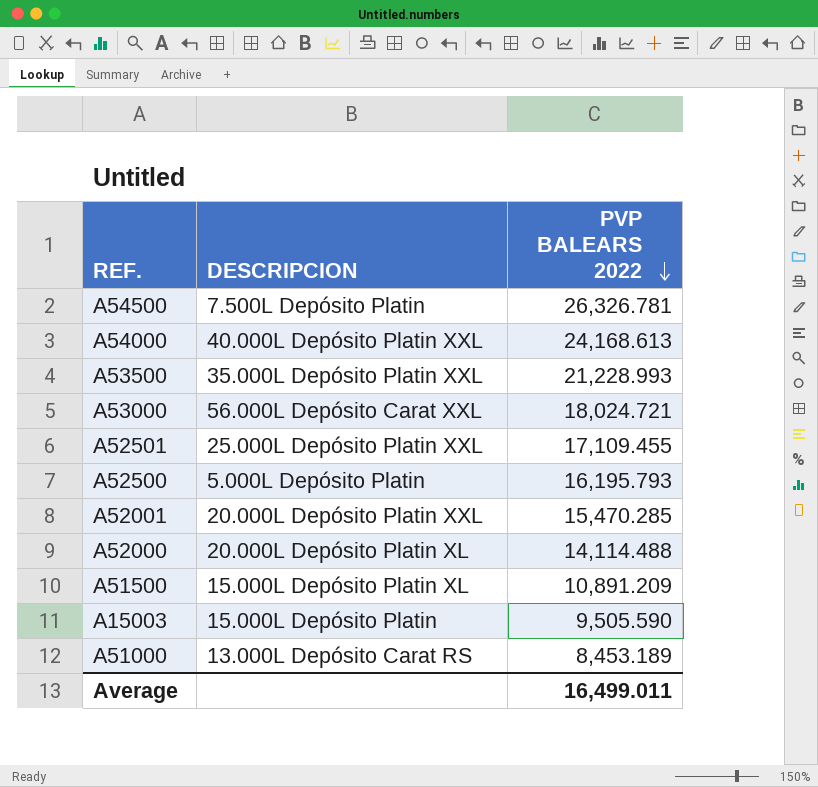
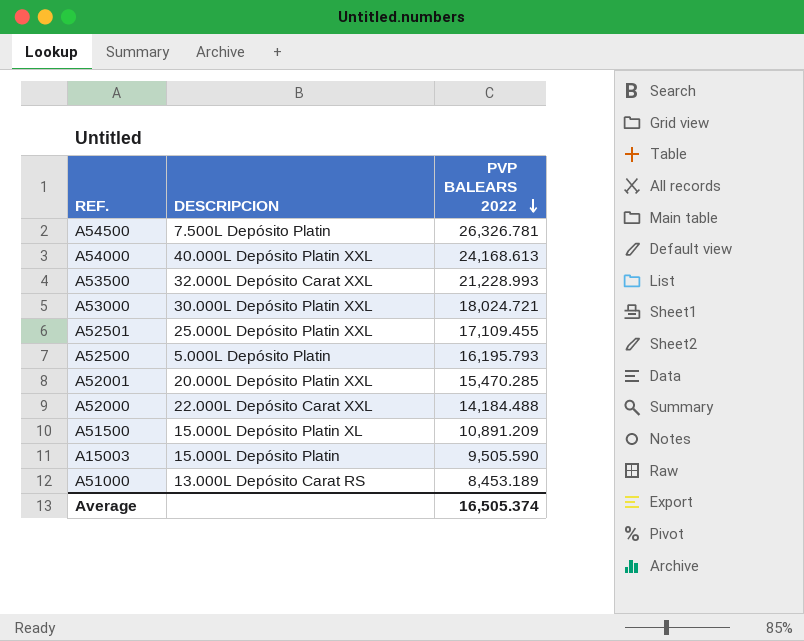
A53500 | DESCRIPCION: 35.000L Depósito Platin XXL -> 32.000L Depósito Carat XXL
A53000 | DESCRIPCION: 56.000L Depósito Carat XXL -> 30.000L Depósito Platin XXL
A52000 | DESCRIPCION: 20.000L Depósito Platin XL -> 22.000L Depósito Carat XXL
A52000 | PVP BALEARS 2022: 14,114.488 -> 14,184.488
Average | PVP BALEARS 2022: 16,499.011 -> 16,505.374

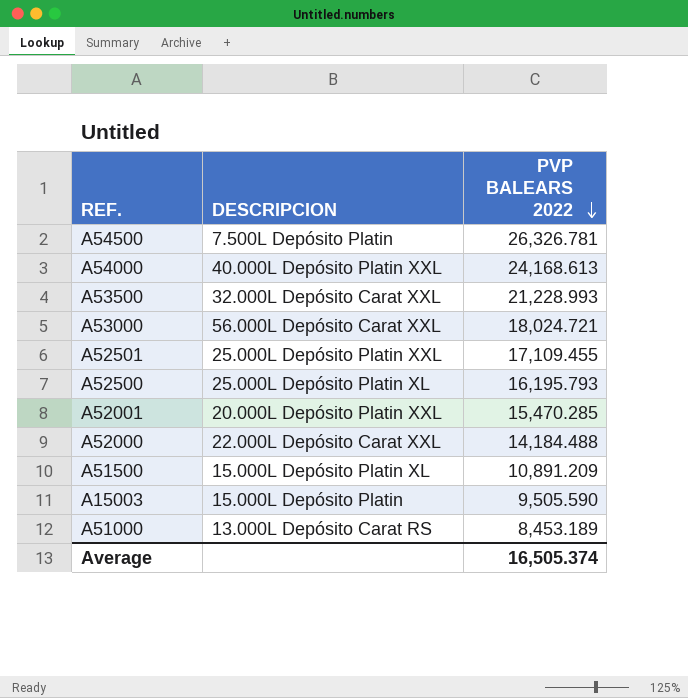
A53000 | DESCRIPCION: 30.000L Depósito Platin XXL -> 56.000L Depósito Carat XXL
A52500 | DESCRIPCION: 5.000L Depósito Platin -> 25.000L Depósito Platin XL

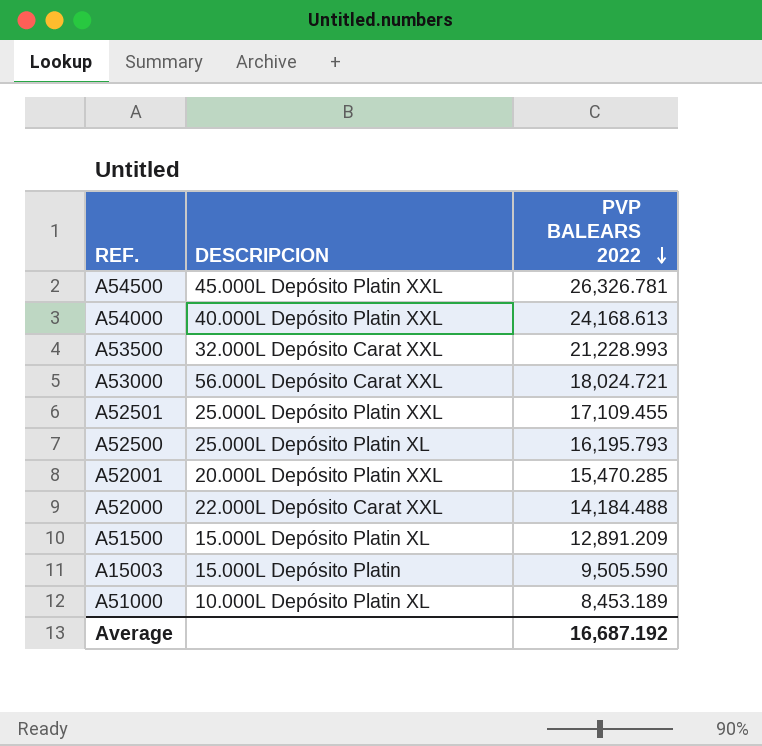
A54500 | DESCRIPCION: 7.500L Depósito Platin -> 45.000L Depósito Platin XXL
A51500 | PVP BALEARS 2022: 10,891.209 -> 12,891.209
A51000 | DESCRIPCION: 13.000L Depósito Carat RS -> 10.000L Depósito Platin XL
Average | PVP BALEARS 2022: 16,505.374 -> 16,687.192

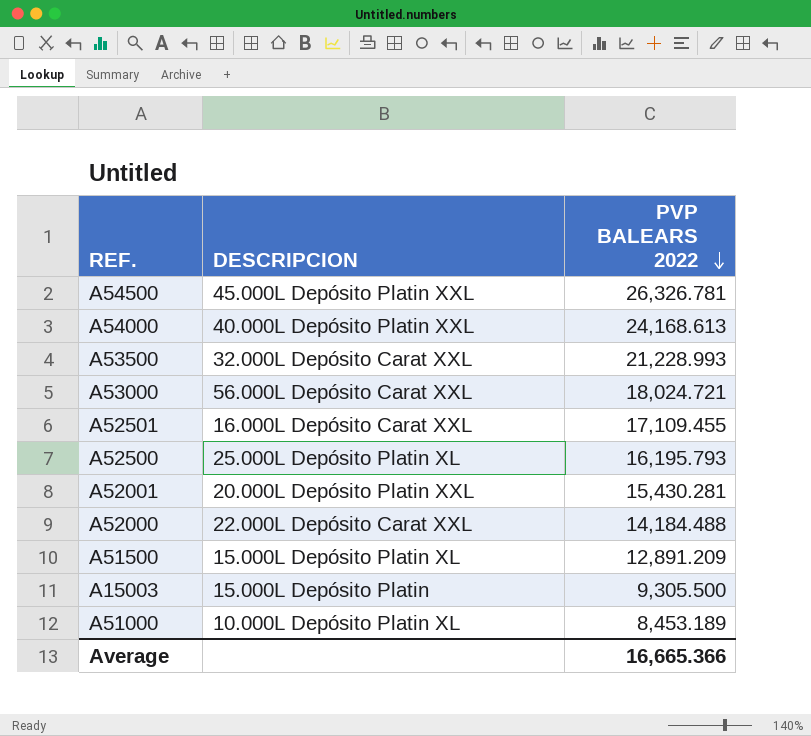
A52501 | DESCRIPCION: 25.000L Depósito Platin XXL -> 16.000L Depósito Carat XXL
A52001 | PVP BALEARS 2022: 15,470.285 -> 15,430.281
A15003 | PVP BALEARS 2022: 9,505.590 -> 9,305.500
Average | PVP BALEARS 2022: 16,687.192 -> 16,665.366

